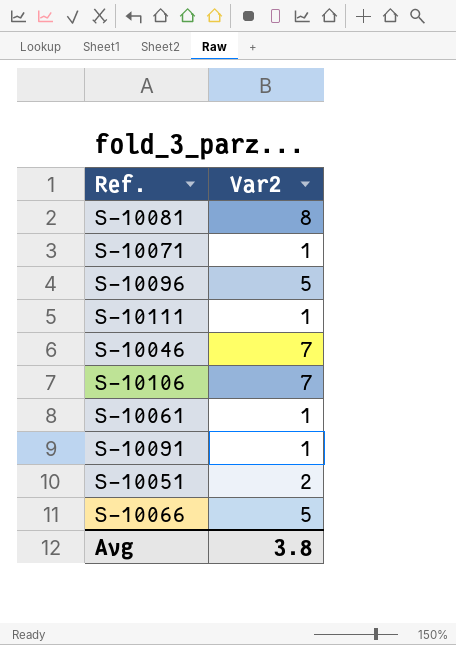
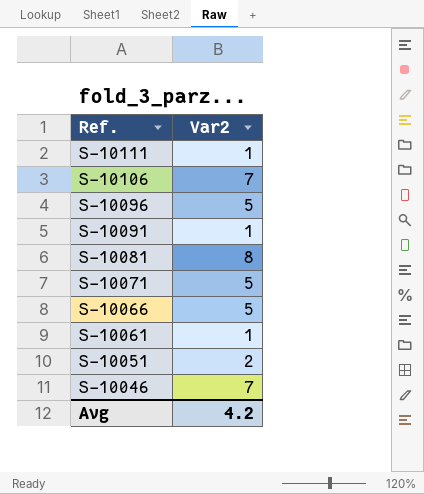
row order: none -> Ref. descending
S-10071 | Var2: 1 -> 5
Avg | Var2: 3.8 -> 4.2

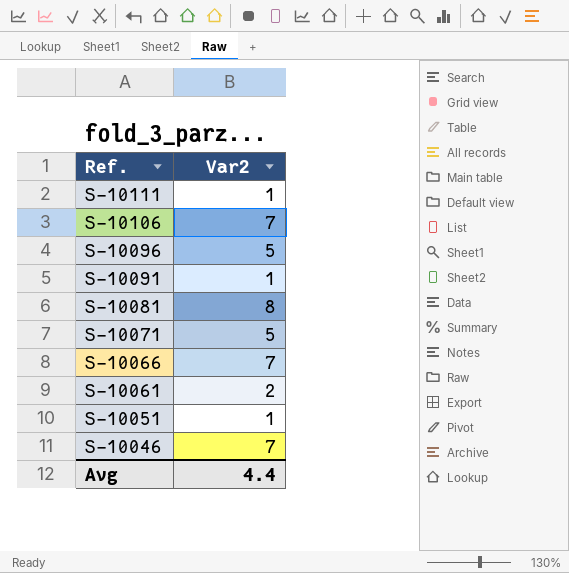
S-10066 | Var2: 5 -> 7
S-10061 | Var2: 1 -> 2
S-10051 | Var2: 2 -> 1
Avg | Var2: 4.2 -> 4.4

